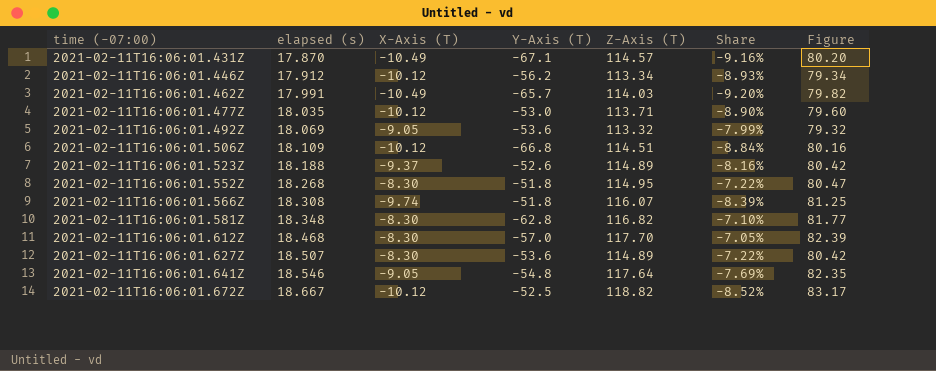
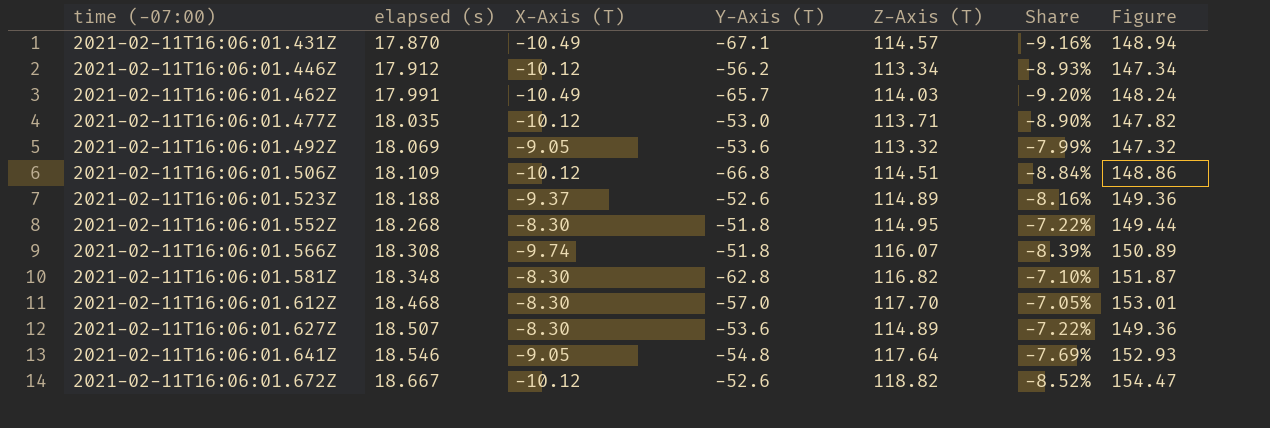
column Figure | formula: [Z-Axis (T)] * 0.7 -> [Z-Axis (T)] * 1.3
2021-02-11T16:06:01.672Z | Y-Axis (T): -52.5 -> -52.6

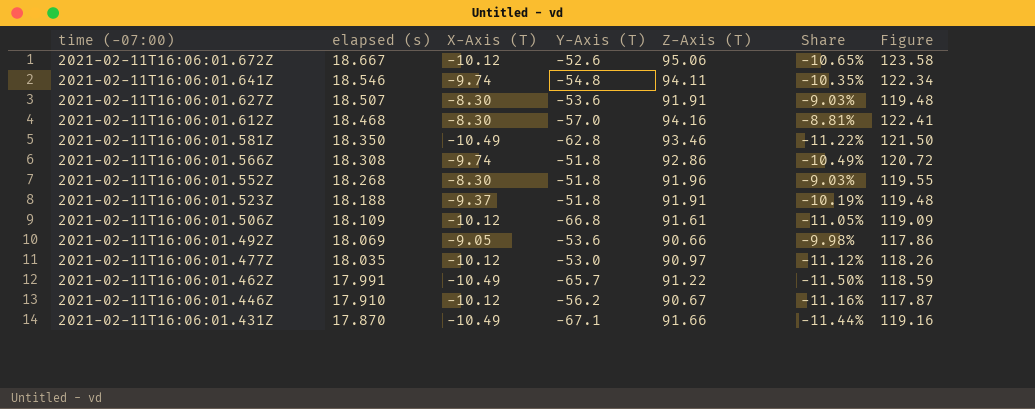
row order: time (-07:00) ascending -> time (-07:00) descending
2021-02-11T16:06:01.672Z | Z-Axis (T): 118.82 -> 95.06
2021-02-11T16:06:01.672Z | Share: -8.52% -> -10.65%
2021-02-11T16:06:01.672Z | Figure: 154.47 -> 123.58
2021-02-11T16:06:01.641Z | X-Axis (T): -9.05 -> -9.74
2021-02-11T16:06:01.641Z | Z-Axis (T): 117.64 -> 94.11
2021-02-11T16:06:01.641Z | Share: -7.69% -> -10.35%
2021-02-11T16:06:01.641Z | Figure: 152.93 -> 122.34
2021-02-11T16:06:01.627Z | Z-Axis (T): 114.89 -> 91.91
2021-02-11T16:06:01.627Z | Share: -7.22% -> -9.03%
2021-02-11T16:06:01.627Z | Figure: 149.36 -> 119.48
2021-02-11T16:06:01.612Z | Z-Axis (T): 117.70 -> 94.16
2021-02-11T16:06:01.612Z | Share: -7.05% -> -8.81%
2021-02-11T16:06:01.612Z | Figure: 153.01 -> 122.41
2021-02-11T16:06:01.581Z | elapsed (s): 18.348 -> 18.350
2021-02-11T16:06:01.581Z | X-Axis (T): -8.30 -> -10.49
2021-02-11T16:06:01.581Z | Z-Axis (T): 116.82 -> 93.46
2021-02-11T16:06:01.581Z | Share: -7.10% -> -11.22%
2021-02-11T16:06:01.581Z | Figure: 151.87 -> 121.50
2021-02-11T16:06:01.566Z | Z-Axis (T): 116.07 -> 92.86
2021-02-11T16:06:01.566Z | Share: -8.39% -> -10.49%
2021-02-11T16:06:01.566Z | Figure: 150.89 -> 120.72
2021-02-11T16:06:01.552Z | Z-Axis (T): 114.95 -> 91.96
2021-02-11T16:06:01.552Z | Share: -7.22% -> -9.03%
2021-02-11T16:06:01.552Z | Figure: 149.44 -> 119.55
2021-02-11T16:06:01.523Z | Y-Axis (T): -52.6 -> -51.8
2021-02-11T16:06:01.523Z | Z-Axis (T): 114.89 -> 91.91
2021-02-11T16:06:01.523Z | Share: -8.16% -> -10.19%
2021-02-11T16:06:01.523Z | Figure: 149.36 -> 119.48
2021-02-11T16:06:01.506Z | Z-Axis (T): 114.51 -> 91.61
2021-02-11T16:06:01.506Z | Share: -8.84% -> -11.05%
2021-02-11T16:06:01.506Z | Figure: 148.86 -> 119.09
2021-02-11T16:06:01.492Z | Z-Axis (T): 113.32 -> 90.66
2021-02-11T16:06:01.492Z | Share: -7.99% -> -9.98%
2021-02-11T16:06:01.492Z | Figure: 147.32 -> 117.86
2021-02-11T16:06:01.477Z | Z-Axis (T): 113.71 -> 90.97
2021-02-11T16:06:01.477Z | Share: -8.90% -> -11.12%
2021-02-11T16:06:01.477Z | Figure: 147.82 -> 118.26
2021-02-11T16:06:01.462Z | Z-Axis (T): 114.03 -> 91.22
2021-02-11T16:06:01.462Z | Share: -9.20% -> -11.50%
2021-02-11T16:06:01.462Z | Figure: 148.24 -> 118.59
2021-02-11T16:06:01.446Z | elapsed (s): 17.912 -> 17.910
2021-02-11T16:06:01.446Z | Z-Axis (T): 113.34 -> 90.67
2021-02-11T16:06:01.446Z | Share: -8.93% -> -11.16%
2021-02-11T16:06:01.446Z | Figure: 147.34 -> 117.87
2021-02-11T16:06:01.431Z | Z-Axis (T): 114.57 -> 91.66
2021-02-11T16:06:01.431Z | Share: -9.16% -> -11.44%
2021-02-11T16:06:01.431Z | Figure: 148.94 -> 119.16

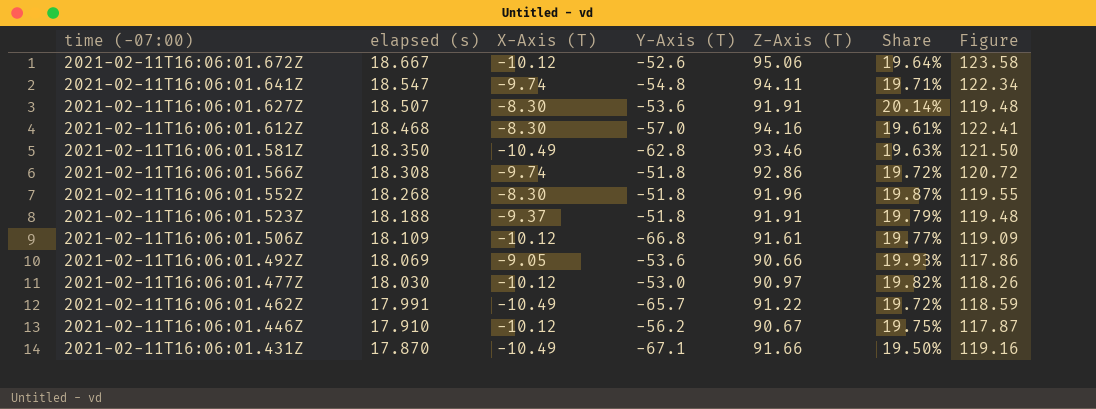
column Share | formula: [X-Axis (T)] / [Z-Axis (T)] -> [elapsed (s)] / [Z-Axis (T)]
2021-02-11T16:06:01.641Z | elapsed (s): 18.546 -> 18.547
2021-02-11T16:06:01.477Z | elapsed (s): 18.035 -> 18.030

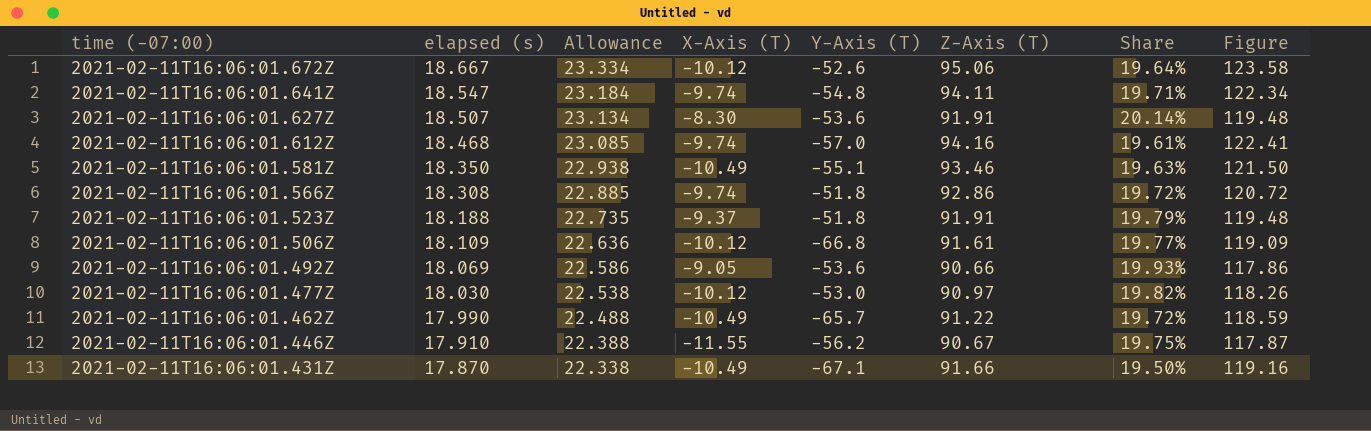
column Allowance | formula: none -> [elapsed (s)] * 1.25
row 2021-02-11T16:06:01.552Z: 18.268 | -8.30 | -51.8 | 91.96 | 19.87% | 119.55 -> none
2021-02-11T16:06:01.612Z | X-Axis (T): -8.30 -> -9.74
2021-02-11T16:06:01.581Z | Y-Axis (T): -62.8 -> -55.1
2021-02-11T16:06:01.462Z | elapsed (s): 17.991 -> 17.990
2021-02-11T16:06:01.446Z | X-Axis (T): -10.12 -> -11.55

